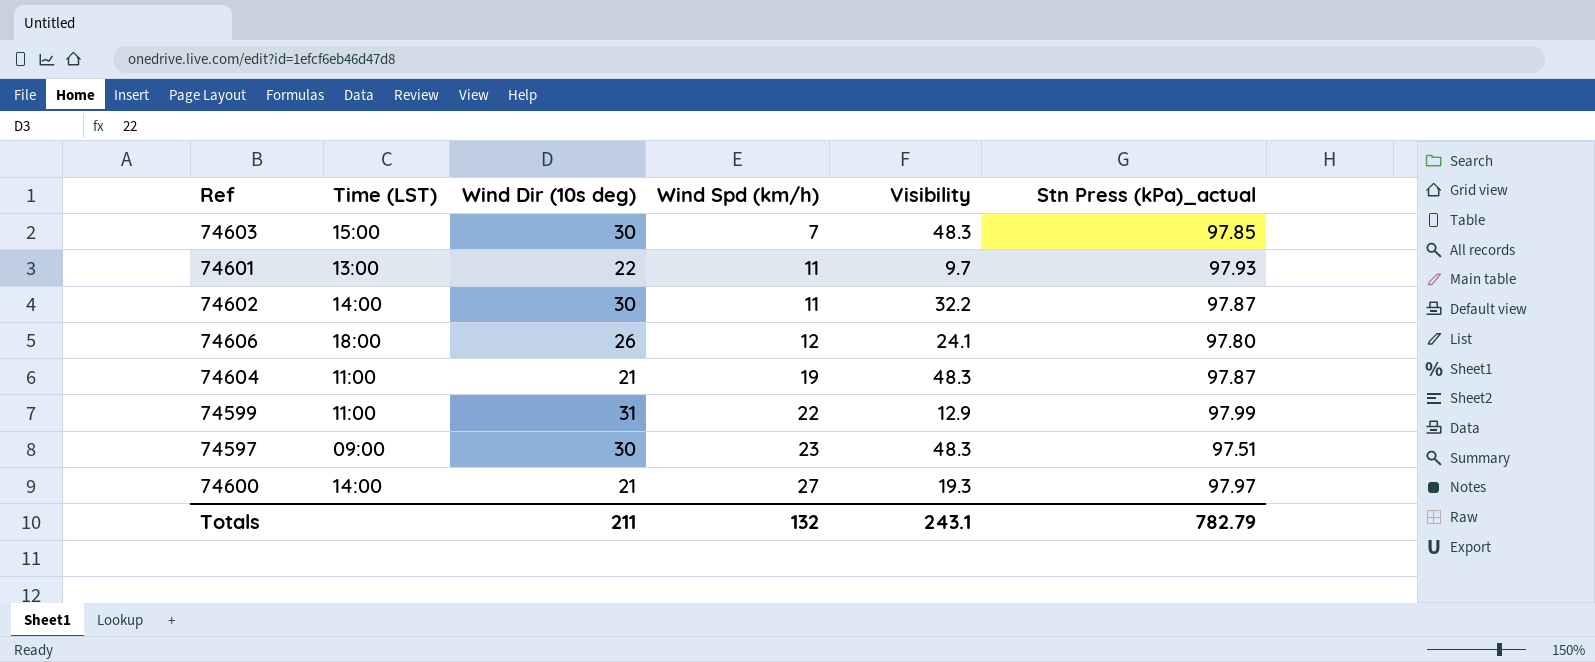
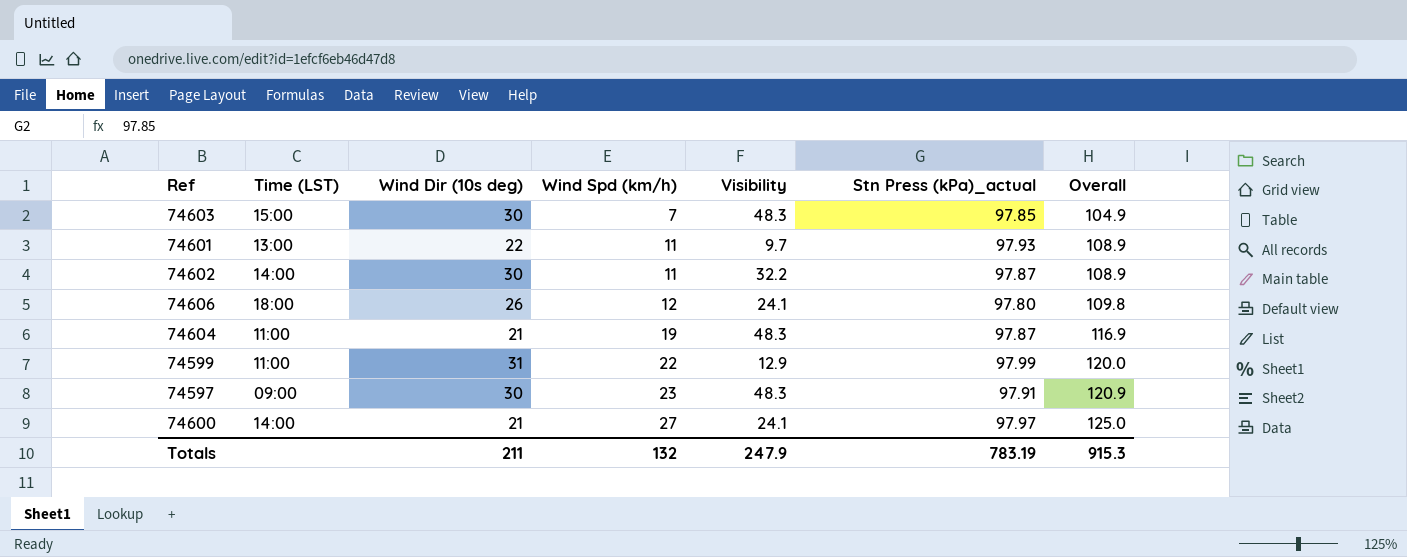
column Overall | formula: none -> [Wind Spd (km/h)] + [Stn Press (kPa)_actual]
74597 | Stn Press (kPa)_actual: 97.51 -> 97.91
74600 | Visibility: 19.3 -> 24.1
Totals | Visibility: 243.1 -> 247.9
Totals | Stn Press (kPa)_actual: 782.79 -> 783.19

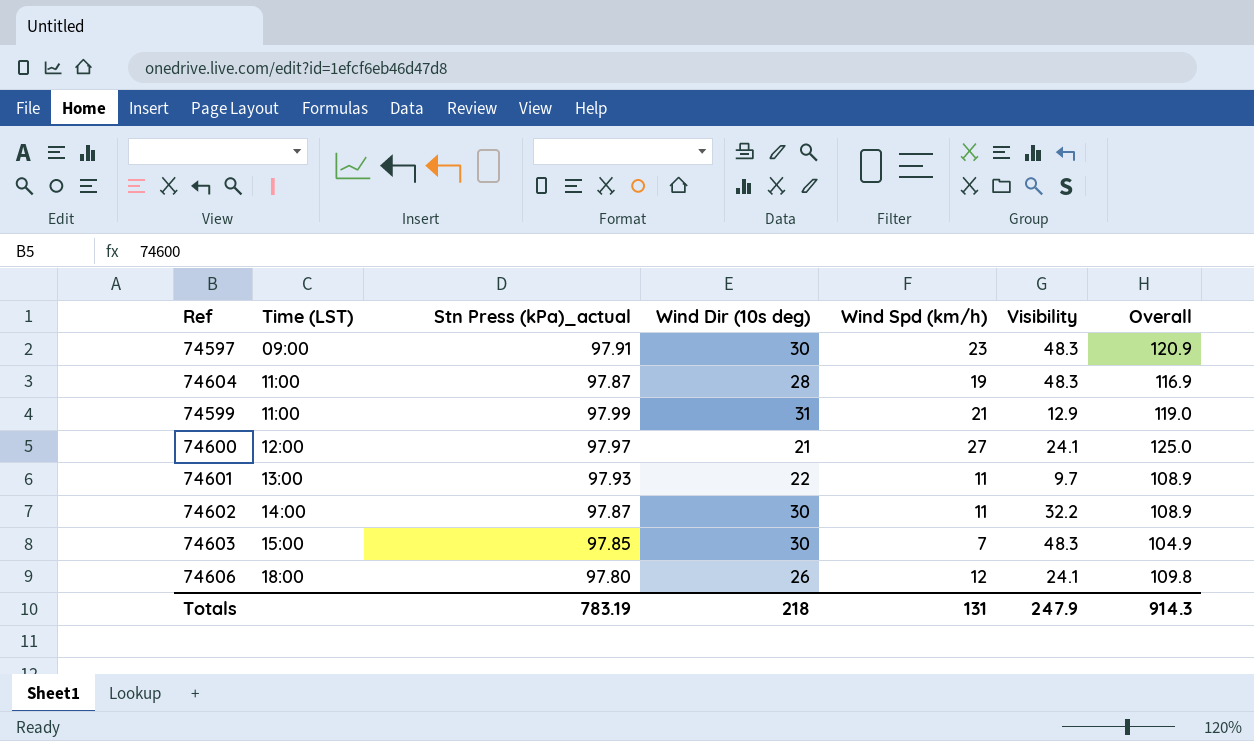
row order: Wind Spd (km/h) ascending -> Time (LST) ascending
column Stn Press (kPa)_actual | position: 6 -> 3
74604 | Wind Dir (10s deg): 21 -> 28
74599 | Wind Spd (km/h): 22 -> 21
74599 | Overall: 120.0 -> 119.0
74600 | Time (LST): 14:00 -> 12:00
Totals | Wind Dir (10s deg): 211 -> 218
Totals | Wind Spd (km/h): 132 -> 131
Totals | Overall: 915.3 -> 914.3

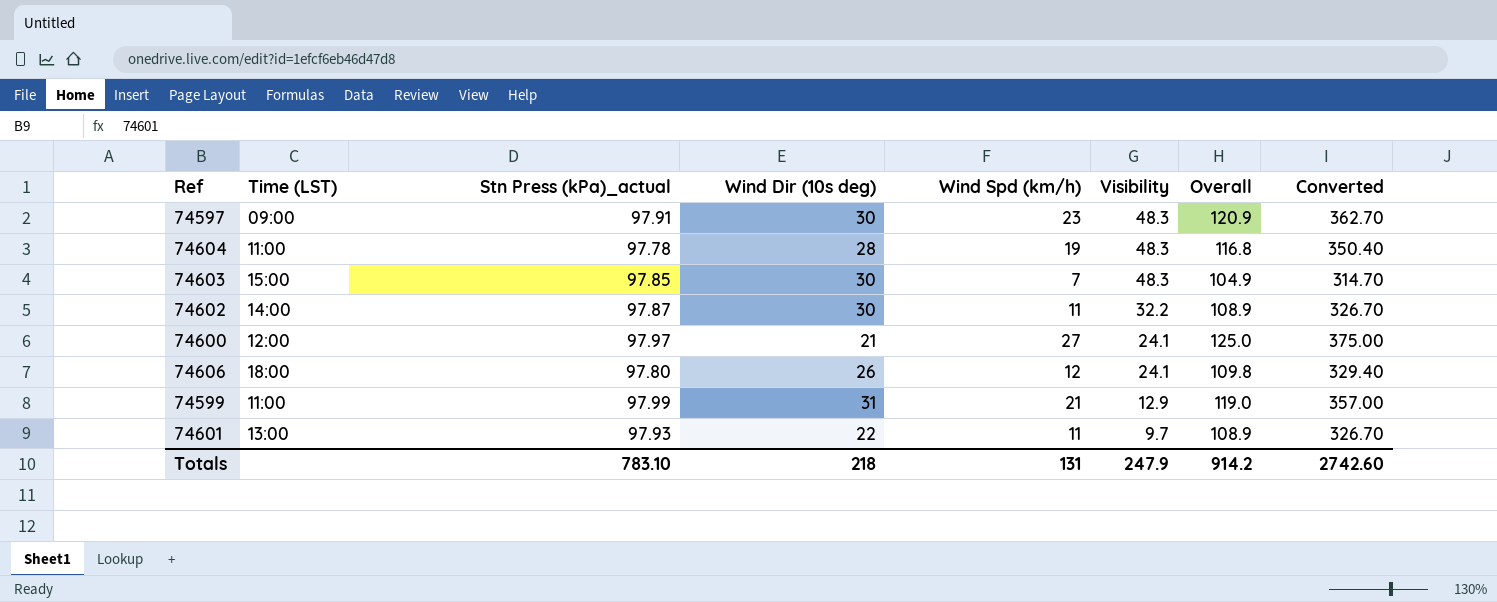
row order: Time (LST) ascending -> Visibility descending
column Converted | formula: none -> [Overall] * 3
74604 | Stn Press (kPa)_actual: 97.87 -> 97.78
74604 | Overall: 116.9 -> 116.8
Totals | Stn Press (kPa)_actual: 783.19 -> 783.10
Totals | Overall: 914.3 -> 914.2

